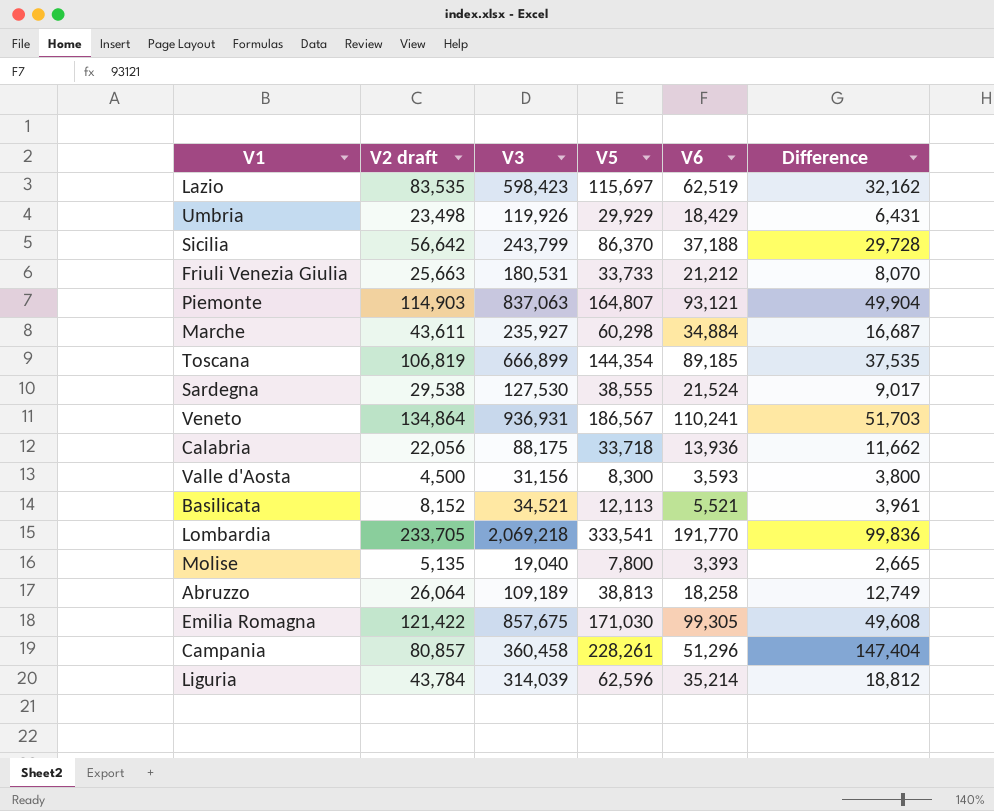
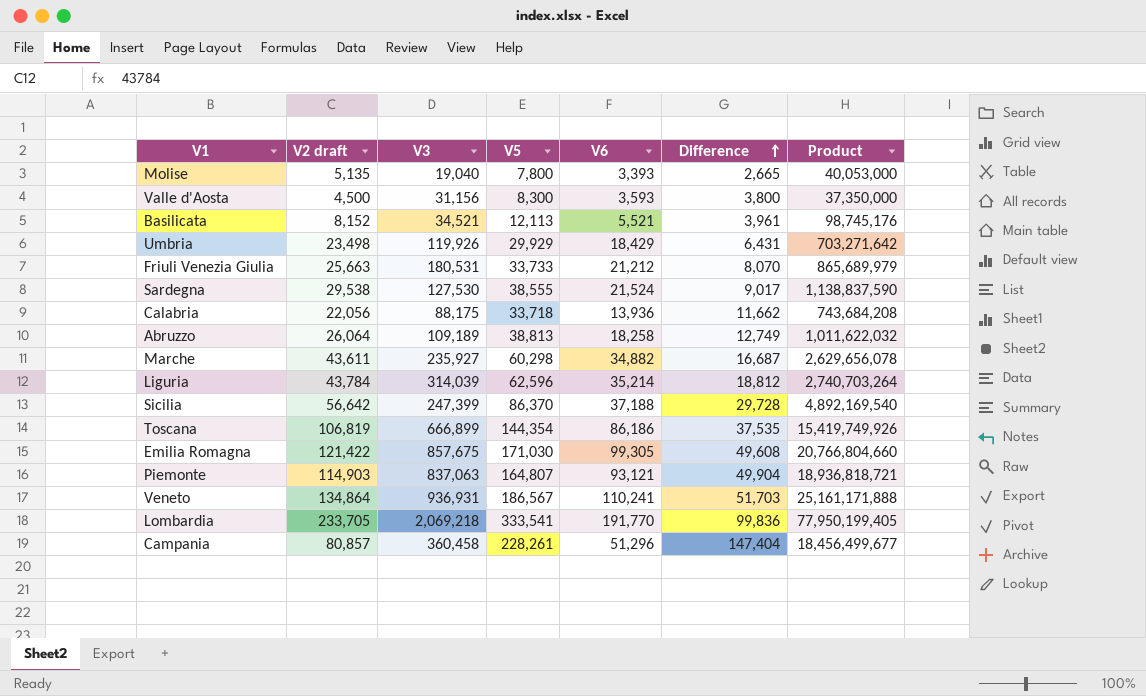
row order: none -> Difference ascending
column Product | formula: none -> [V2 draft] * [V5]
row Lazio: 83,535 | 598,423 | 115,697 | 62,519 | 32,162 -> none
Marche | V6: 34,884 -> 34,882
Sicilia | V3: 243,799 -> 247,399
Toscana | V6: 89,185 -> 86,186

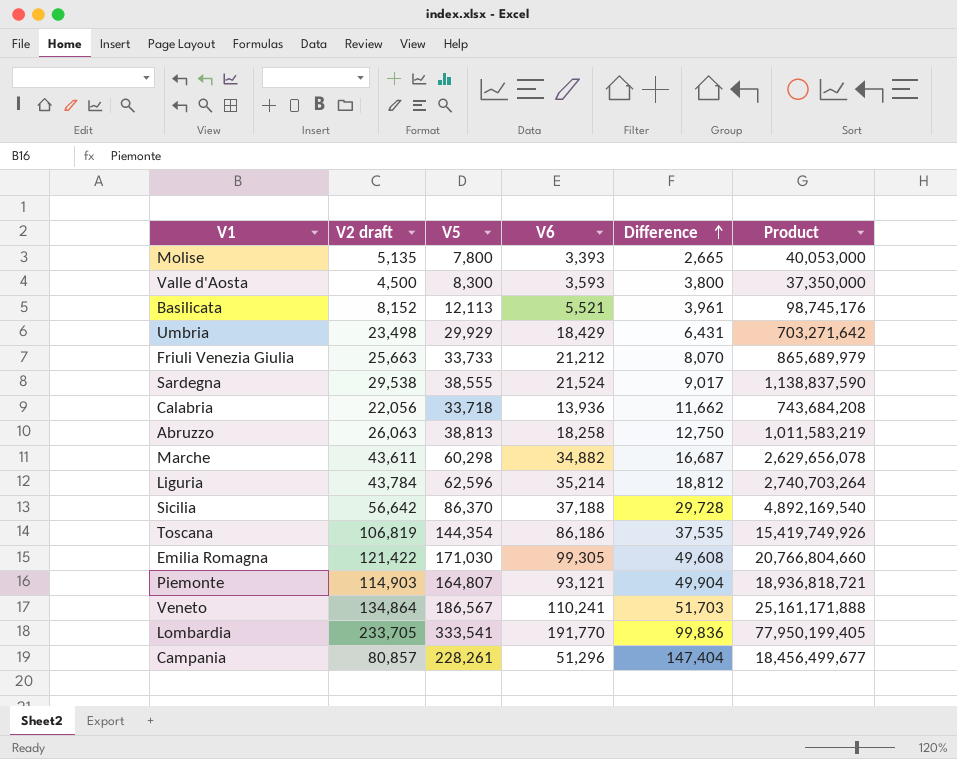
column V3 | position: 3 -> none
Abruzzo | V2 draft: 26,064 -> 26,063
Abruzzo | Difference: 12,749 -> 12,750
Abruzzo | Product: 1,011,622,032 -> 1,011,583,219

